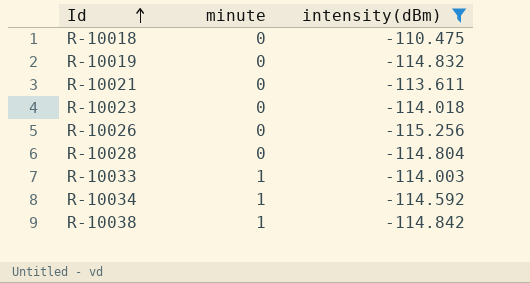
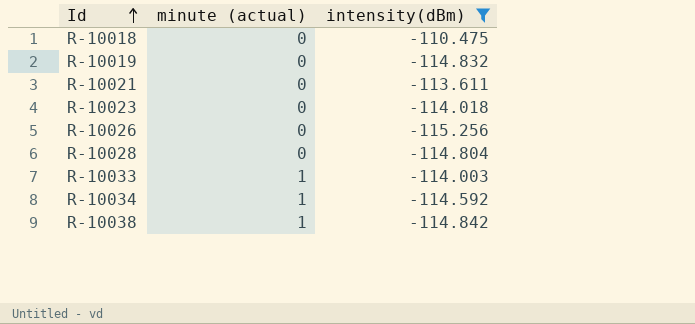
column name: minute -> minute (actual)

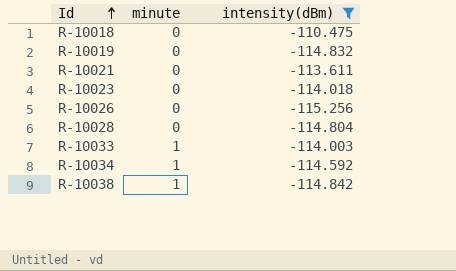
column name: minute (actual) -> minute

